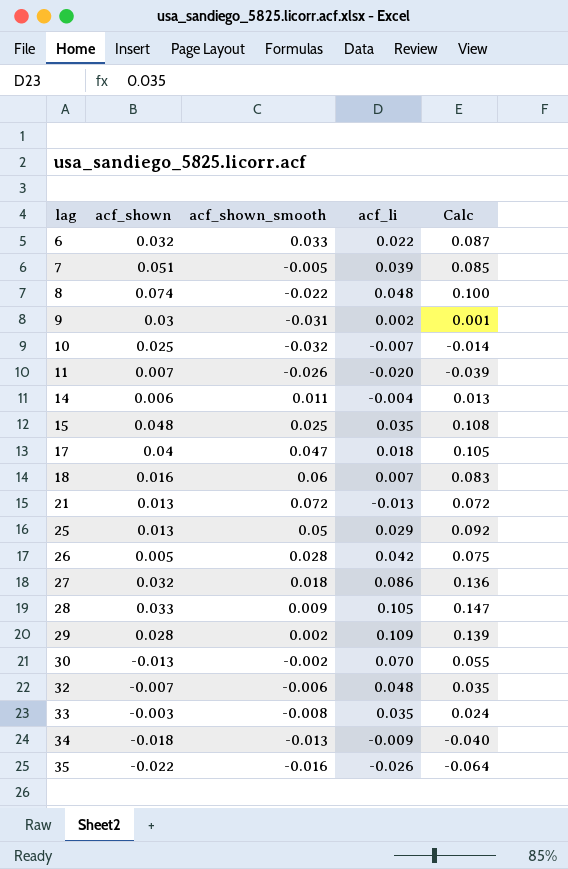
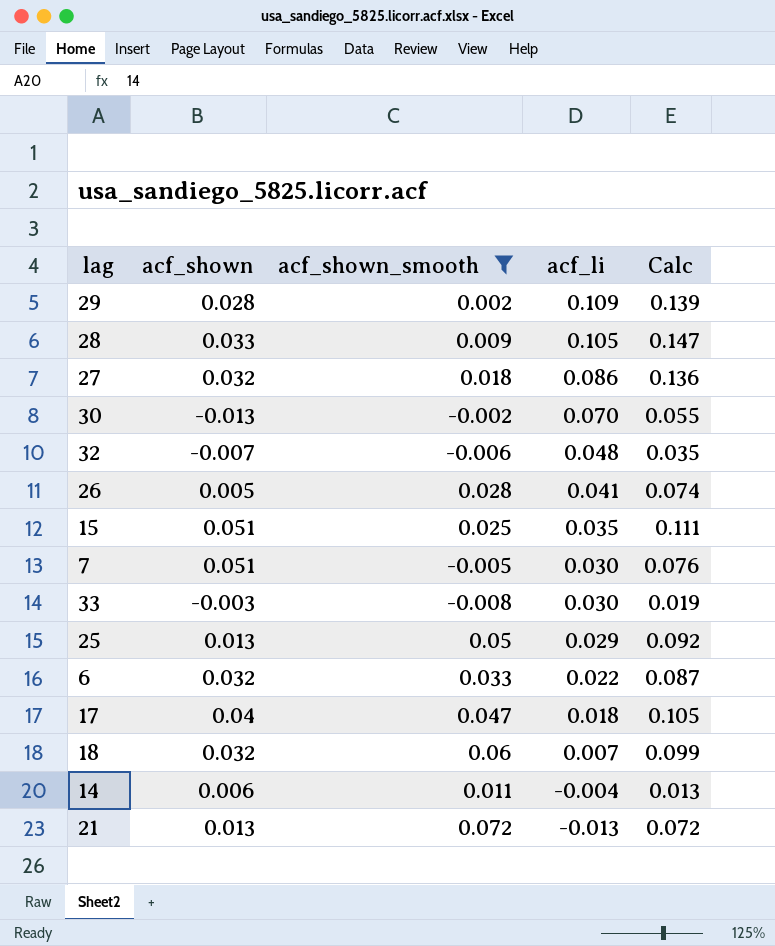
filter: none -> acf_shown_smooth >= -0.008
row order: lag ascending -> acf_li descending
26 | acf_li: 0.042 -> 0.041
26 | Calc: 0.075 -> 0.074
15 | acf_shown: 0.048 -> 0.051
15 | Calc: 0.108 -> 0.111
7 | acf_li: 0.039 -> 0.030
7 | Calc: 0.085 -> 0.076
33 | acf_li: 0.035 -> 0.030
33 | Calc: 0.024 -> 0.019
18 | acf_shown: 0.016 -> 0.032
18 | Calc: 0.083 -> 0.099

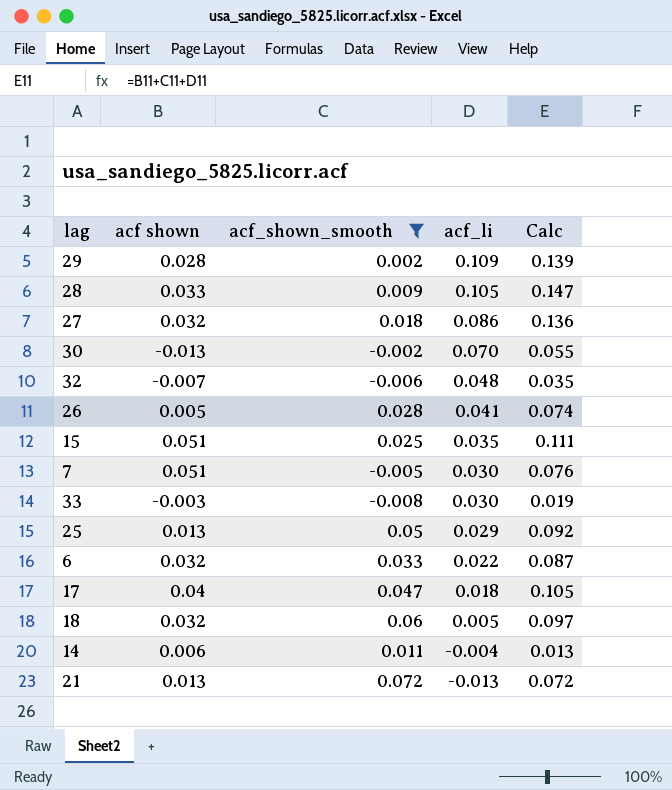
column name: acf_shown -> acf shown
18 | acf_li: 0.007 -> 0.005
18 | Calc: 0.099 -> 0.097

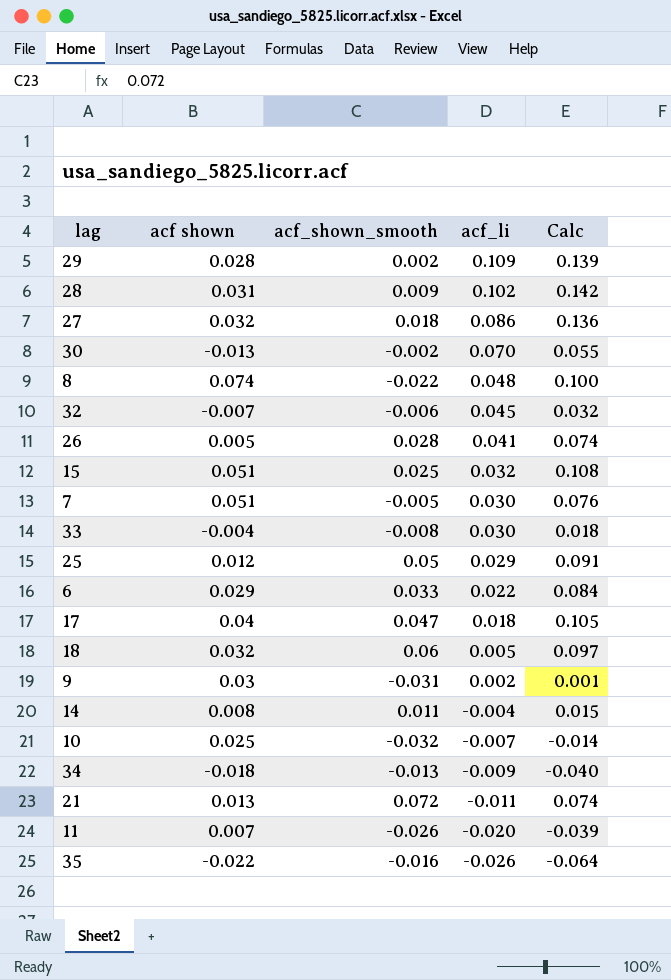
filter: acf_shown_smooth >= -0.008 -> none
28 | acf shown: 0.033 -> 0.031
28 | acf_li: 0.105 -> 0.102
28 | Calc: 0.147 -> 0.142
32 | acf_li: 0.048 -> 0.045
32 | Calc: 0.035 -> 0.032
15 | acf_li: 0.035 -> 0.032
15 | Calc: 0.111 -> 0.108
33 | acf shown: -0.003 -> -0.004
33 | Calc: 0.019 -> 0.018
25 | acf shown: 0.013 -> 0.012
25 | Calc: 0.092 -> 0.091
6 | acf shown: 0.032 -> 0.029
6 | Calc: 0.087 -> 0.084
14 | acf shown: 0.006 -> 0.008
14 | Calc: 0.013 -> 0.015
21 | acf_li: -0.013 -> -0.011
21 | Calc: 0.072 -> 0.074

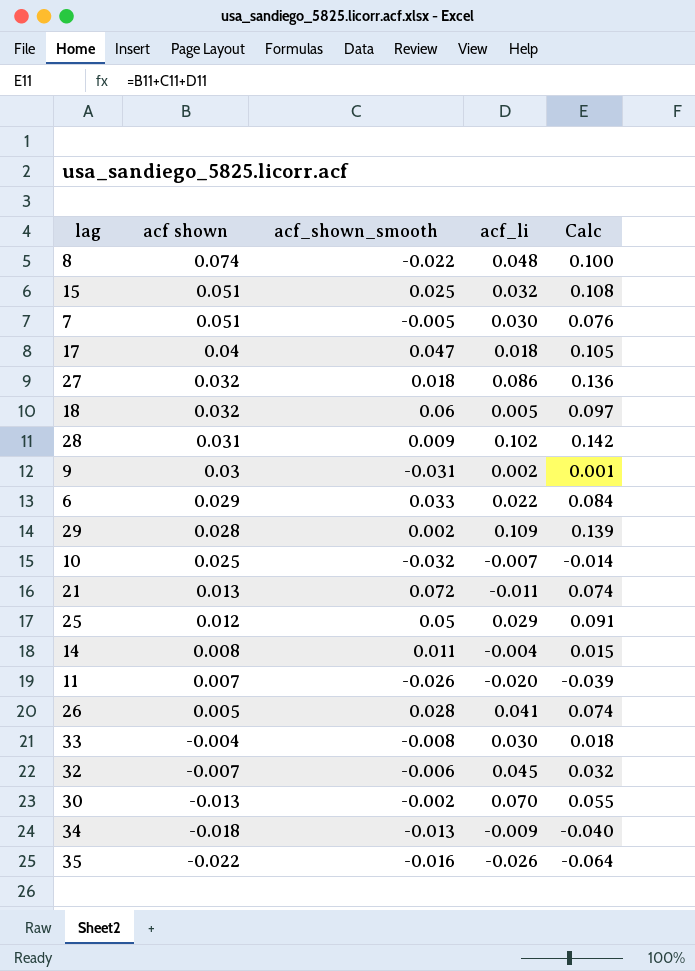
row order: acf_li descending -> acf shown descending

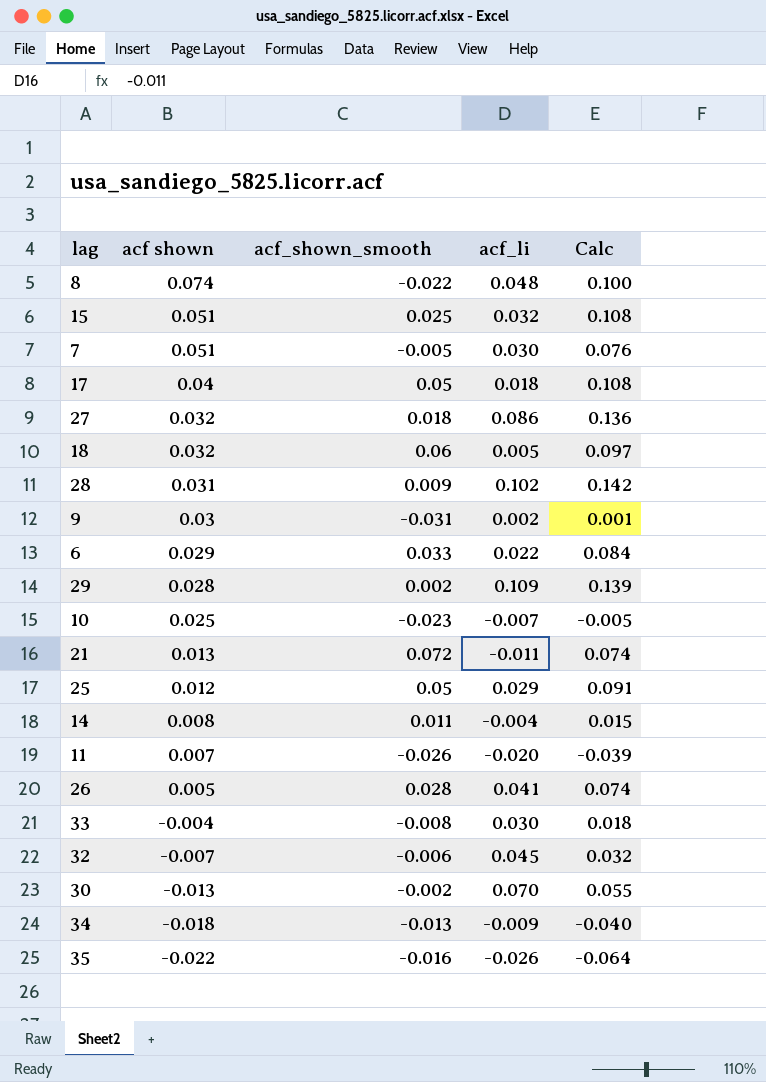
17 | acf_shown_smooth: 0.047 -> 0.05
17 | Calc: 0.105 -> 0.108
10 | acf_shown_smooth: -0.032 -> -0.023
10 | Calc: -0.014 -> -0.005

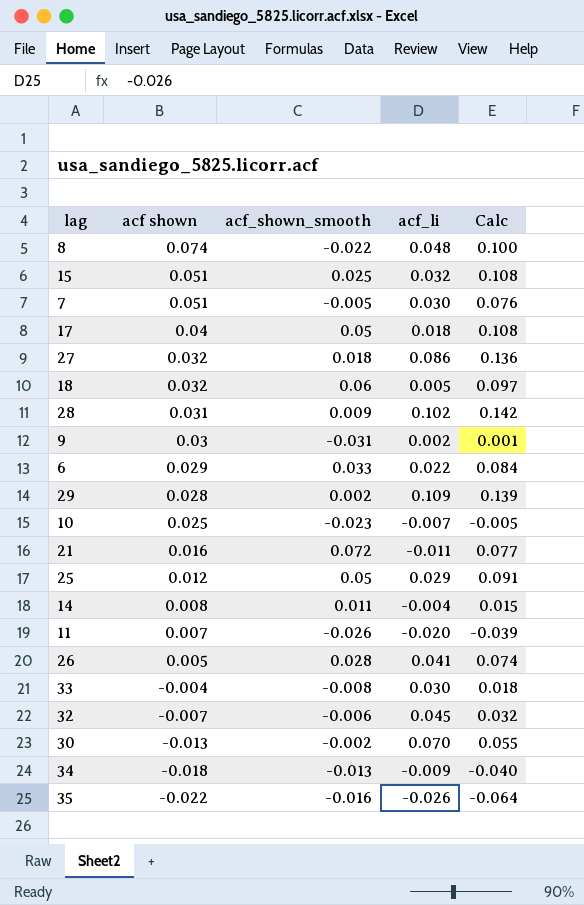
21 | acf shown: 0.013 -> 0.016
21 | Calc: 0.074 -> 0.077

